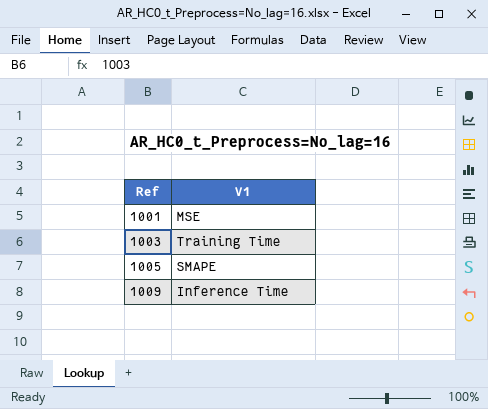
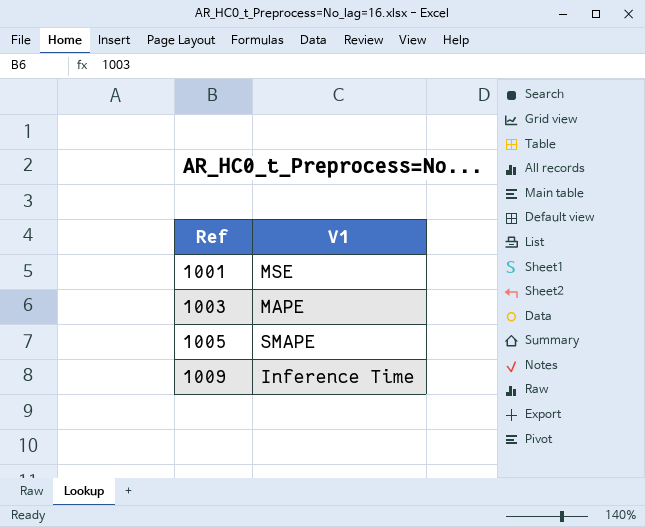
1003 | V1: Training Time -> MAPE

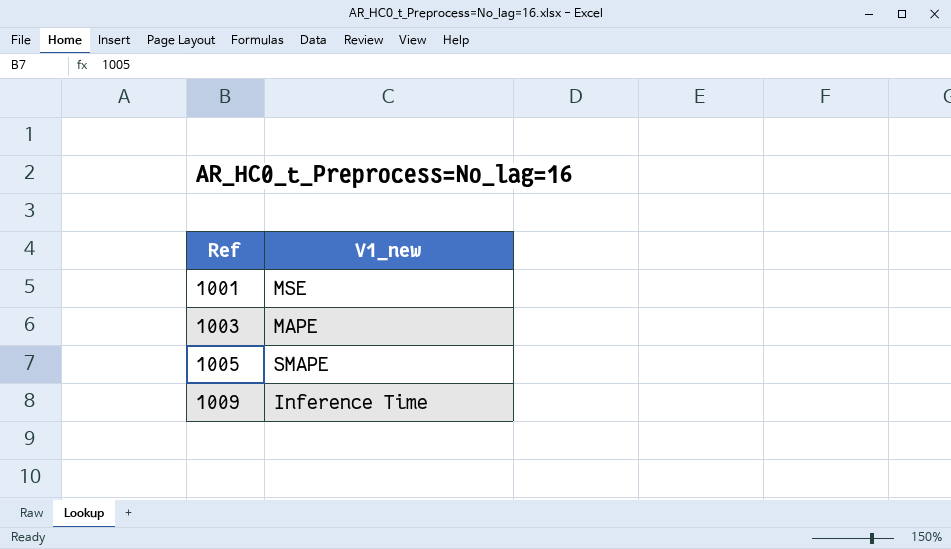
column name: V1 -> V1_new

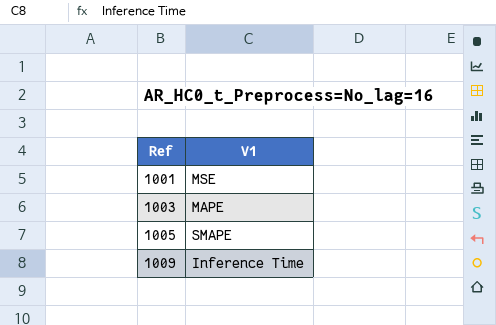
column name: V1_new -> V1

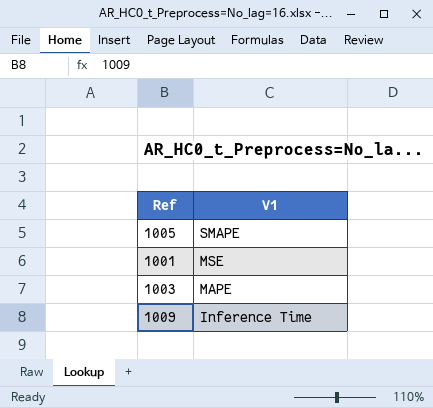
row order: Ref ascending -> V1 descending

